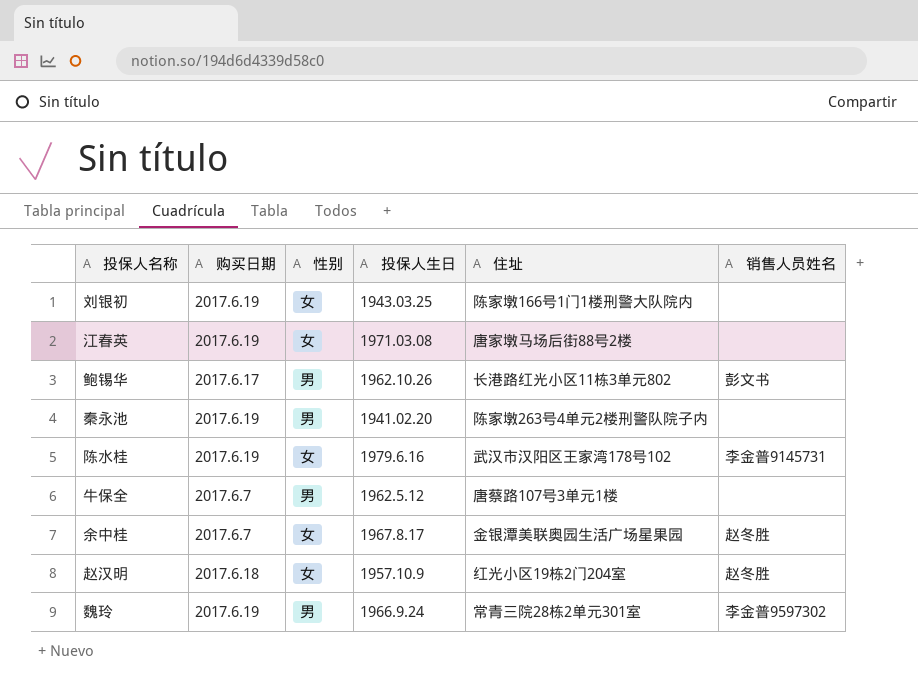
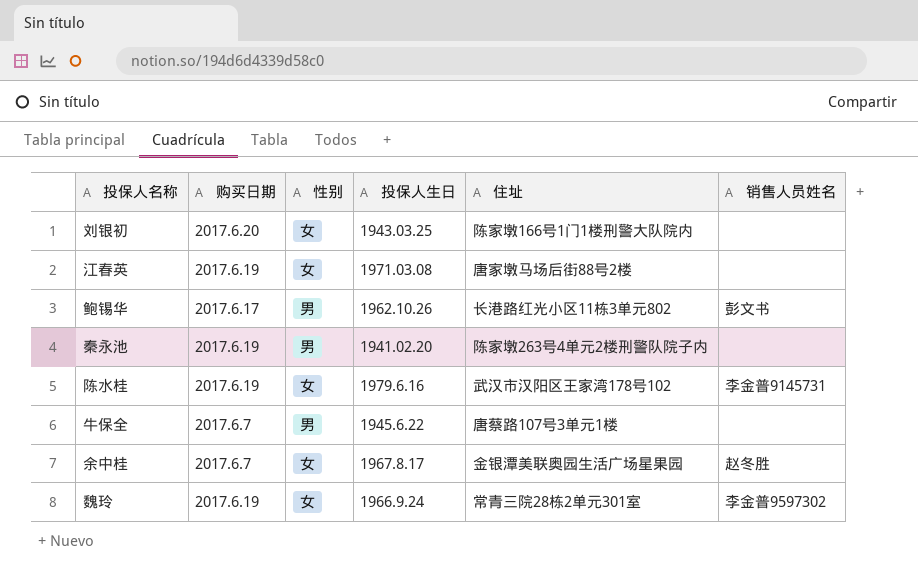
row 赵汉明: 2017.6.18 | 女 | 1957.10.9 | 红光小区19栋2门204室 | 赵冬胜 -> none
刘银初 | 购买日期: 2017.6.19 -> 2017.6.20
牛保全 | 投保人生日: 1962.5.12 -> 1945.6.22
魏玲 | 性别: 男 -> 女

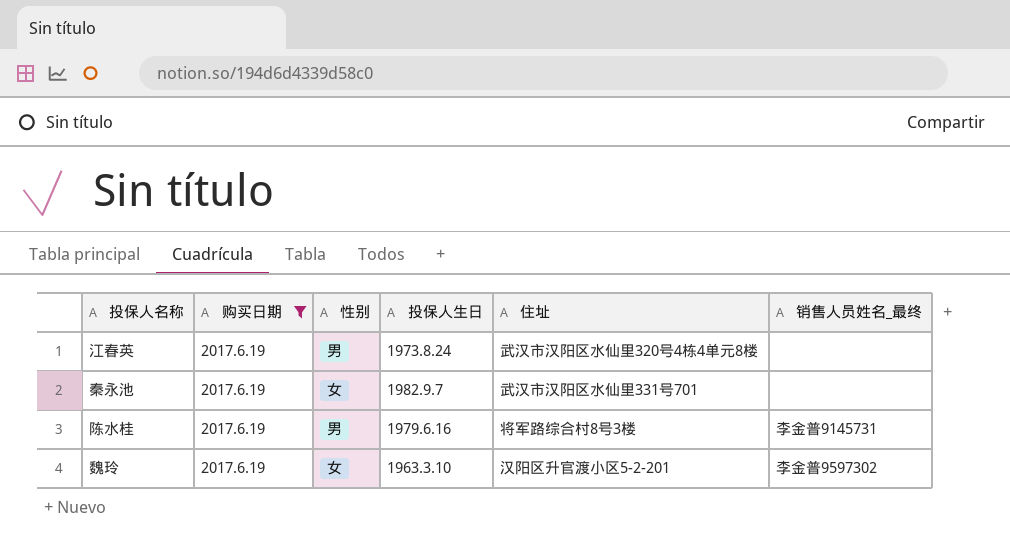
filter: none -> 购买日期 = 2017.6.19
column name: 销售人员姓名 -> 销售人员姓名_最终
江春英 | 性别: 女 -> 男
江春英 | 投保人生日: 1971.03.08 -> 1973.8.24
江春英 | 住址: 唐家墩马场后街88号2楼 -> 武汉市汉阳区水仙里320号4栋4单元8楼
秦永池 | 性别: 男 -> 女
秦永池 | 投保人生日: 1941.02.20 -> 1982.9.7
秦永池 | 住址: 陈家墩263号4单元2楼刑警队院子内 -> 武汉市汉阳区水仙里331号701
陈水桂 | 性别: 女 -> 男
陈水桂 | 住址: 武汉市汉阳区王家湾178号102 -> 将军路综合村8号3楼
魏玲 | 投保人生日: 1966.9.24 -> 1963.3.10
魏玲 | 住址: 常青三院28栋2单元301室 -> 汉阳区升官渡小区5-2-201

